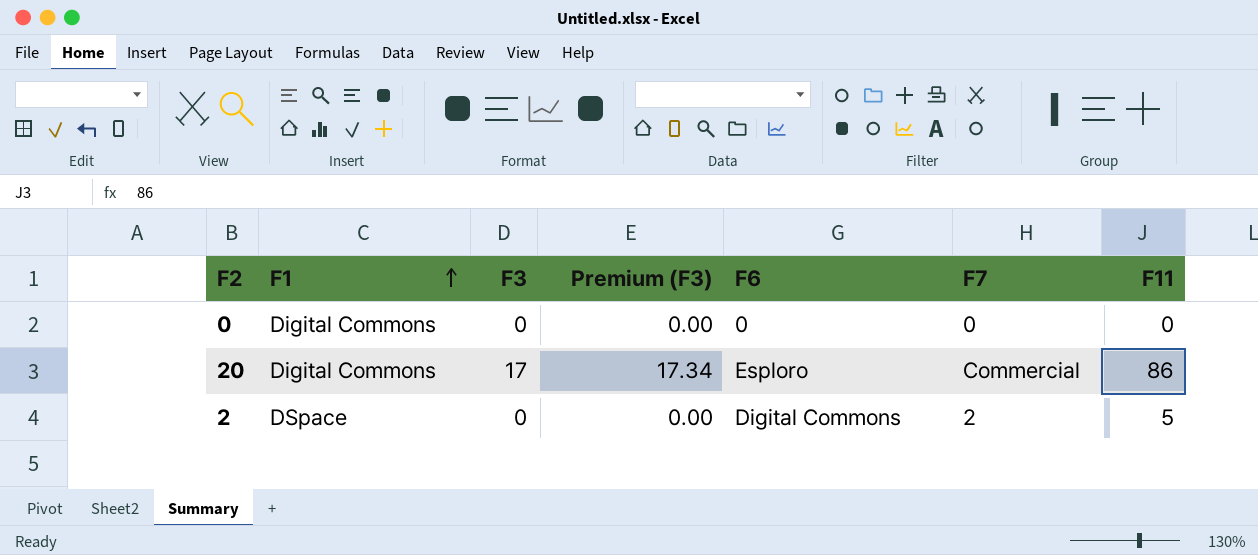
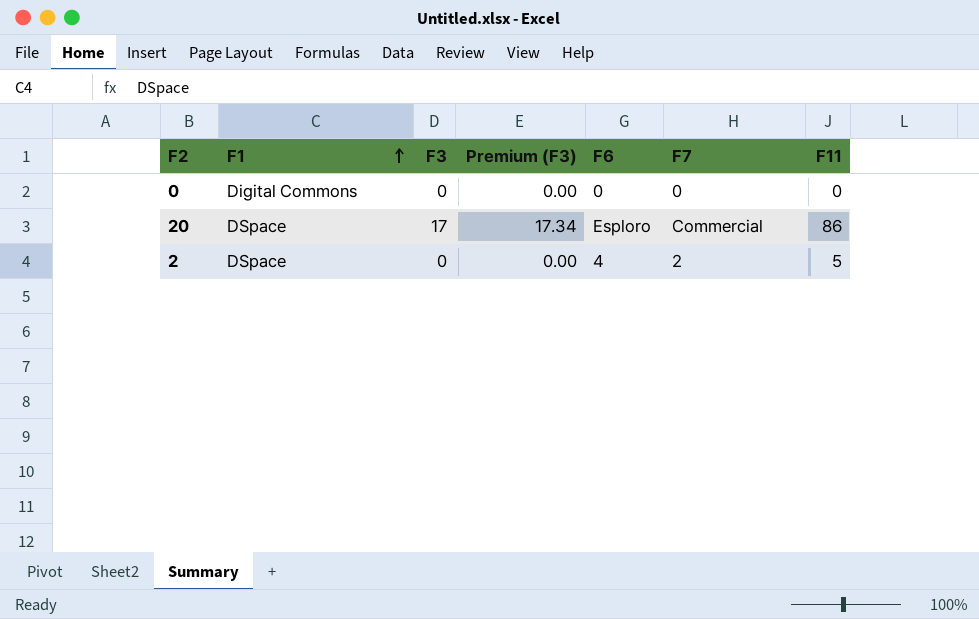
20 | F1: Digital Commons -> DSpace
2 | F6: Digital Commons -> 4

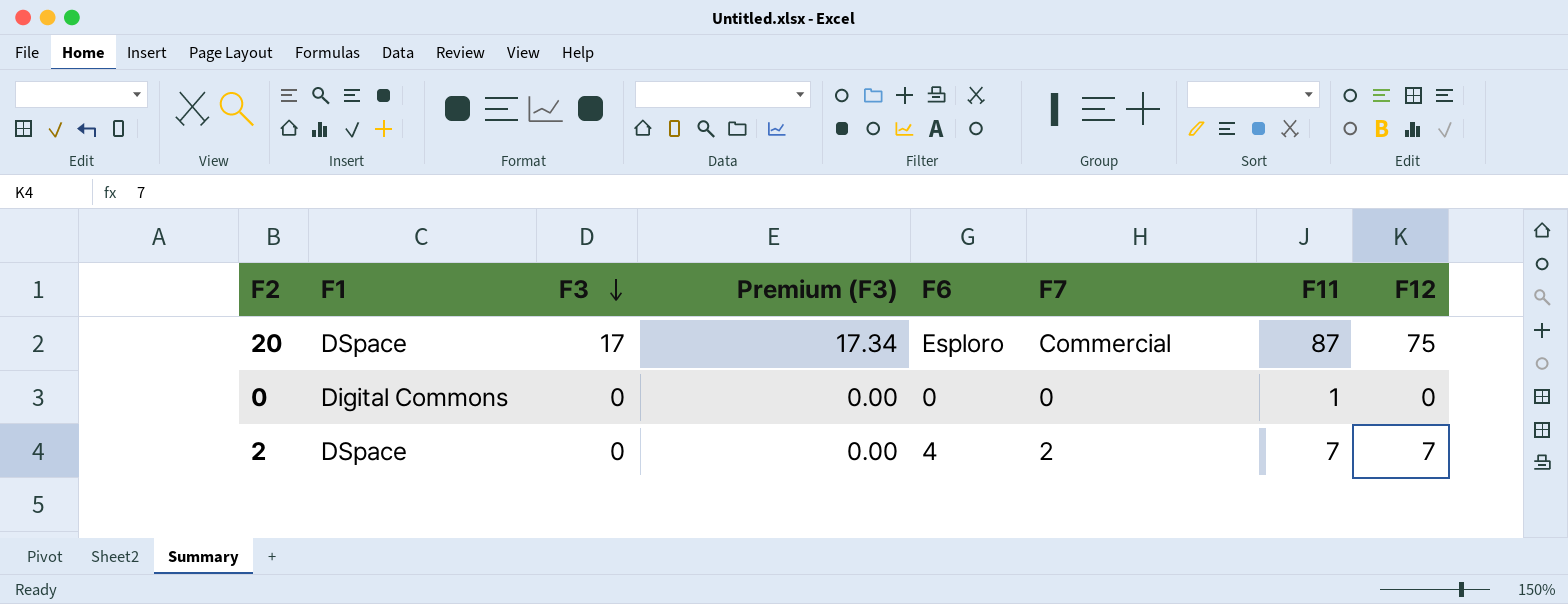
row order: F1 ascending -> F3 descending
column F12 | position: none -> 8
20 | F11: 86 -> 87
0 | F11: 0 -> 1
2 | F11: 5 -> 7

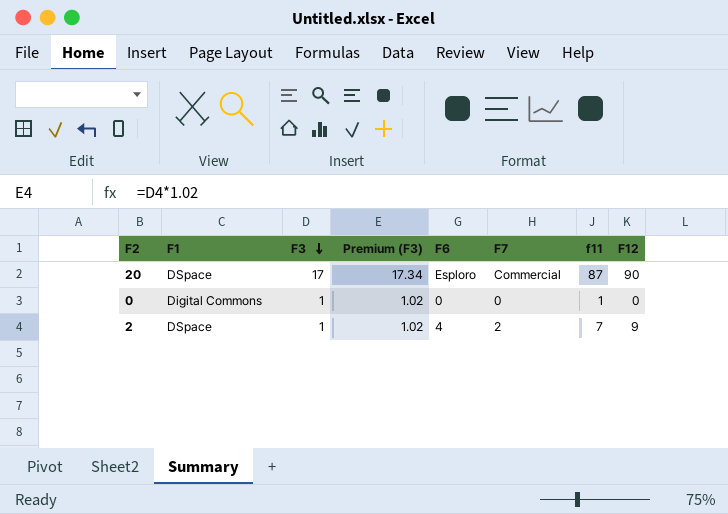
column name: F11 -> f11
20 | F12: 75 -> 90
0 | F3: 0 -> 1
0 | Premium (F3): 0.00 -> 1.02
2 | F3: 0 -> 1
2 | Premium (F3): 0.00 -> 1.02
2 | F12: 7 -> 9

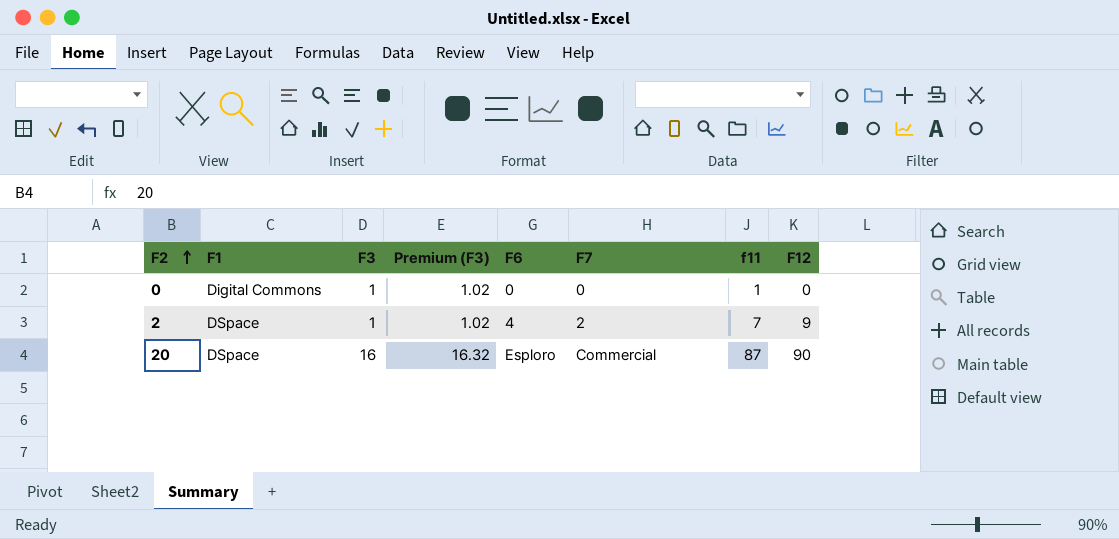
row order: F3 descending -> F2 ascending
20 | F3: 17 -> 16
20 | Premium (F3): 17.34 -> 16.32

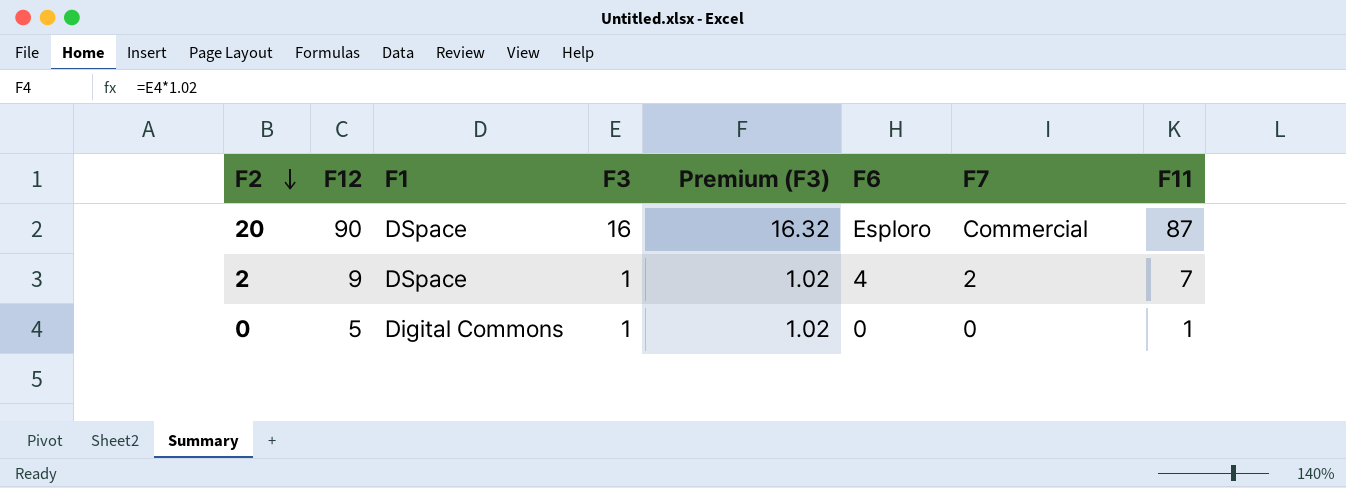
row order: F2 ascending -> F2 descending
column F12 | position: 8 -> 2
column name: f11 -> F11
0 | F12: 0 -> 5

